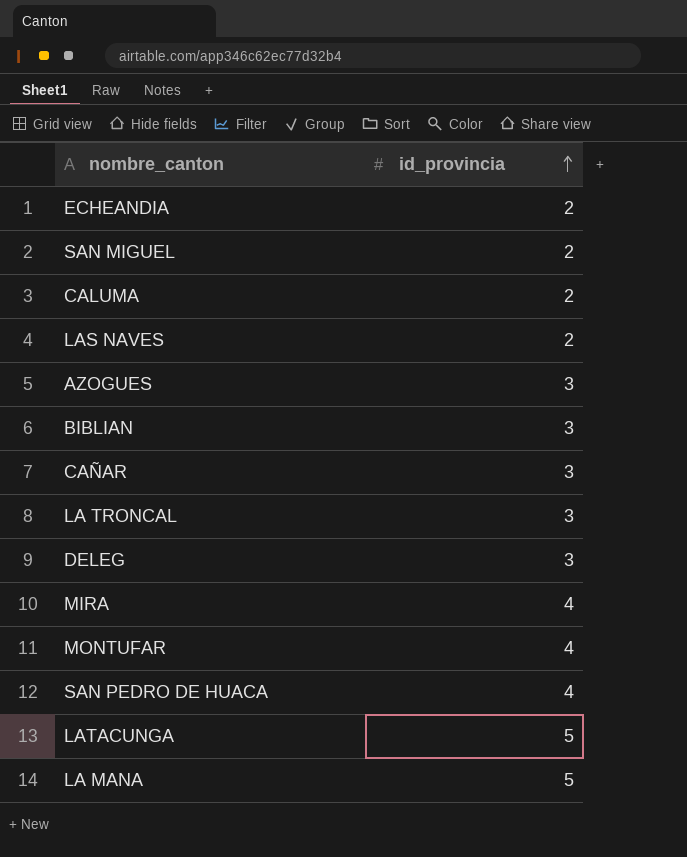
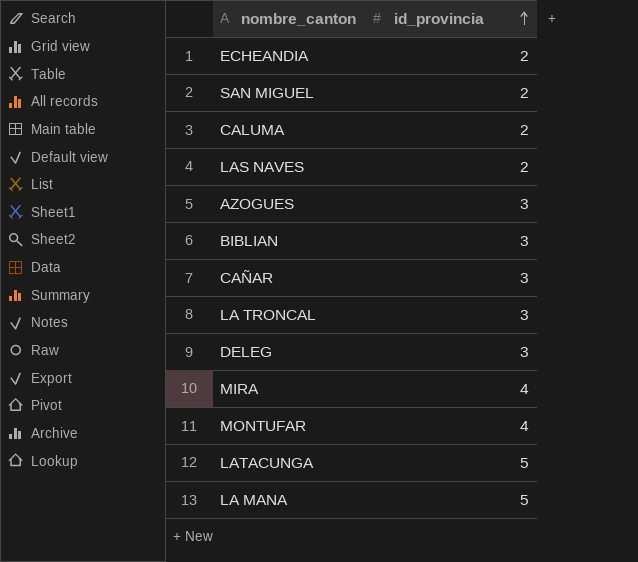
row SAN PEDRO DE HUACA: 4 -> none

